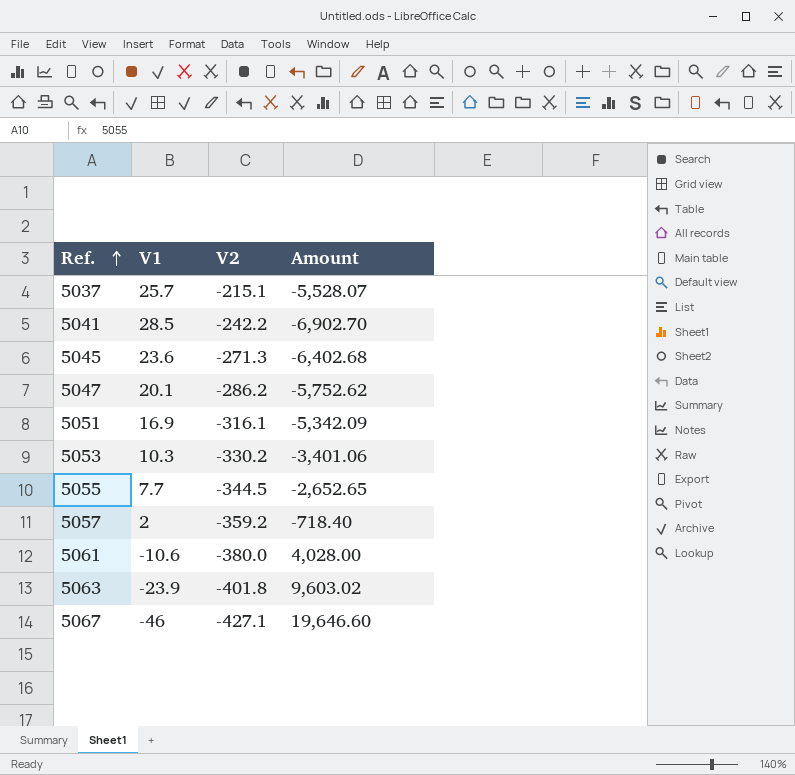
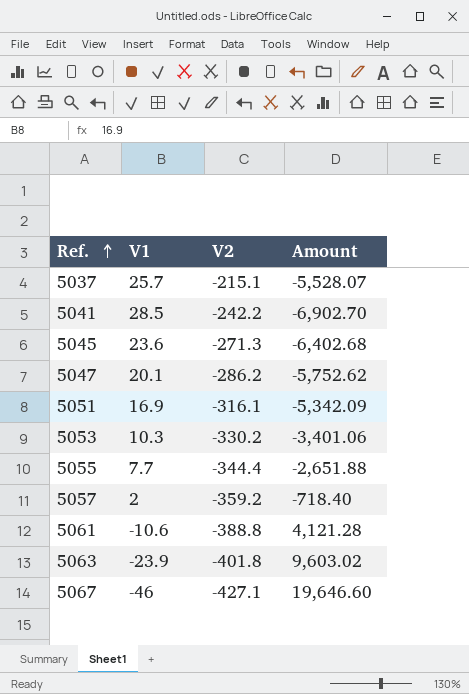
5055 | V2: -344.5 -> -344.4
5055 | Amount: -2,652.65 -> -2,651.88
5061 | V2: -380.0 -> -388.8
5061 | Amount: 4,028.00 -> 4,121.28

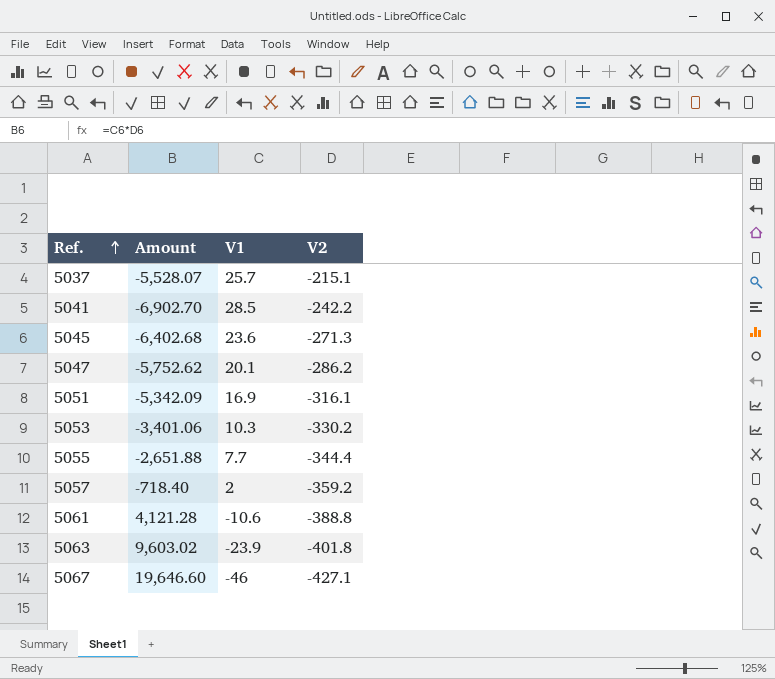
column Amount | position: 4 -> 2

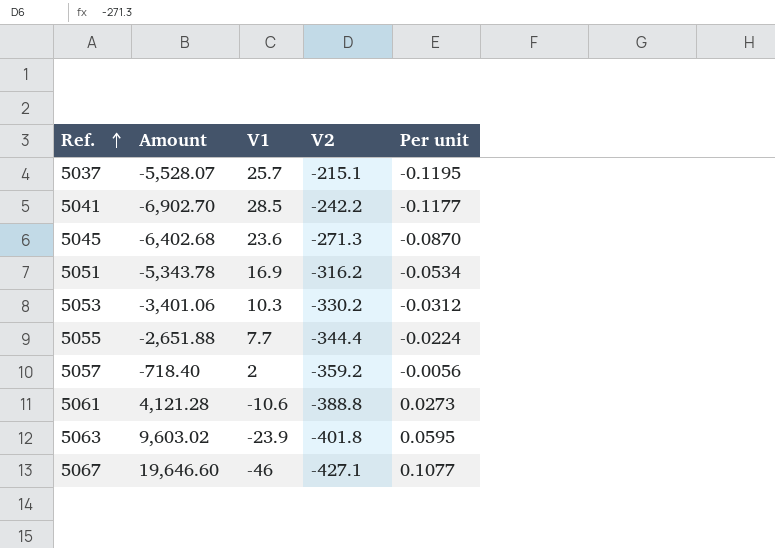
column Per unit | formula: none -> [V1] / [V2]
row 5047: -5,752.62 | 20.1 | -286.2 -> none
5051 | Amount: -5,342.09 -> -5,343.78
5051 | V2: -316.1 -> -316.2

